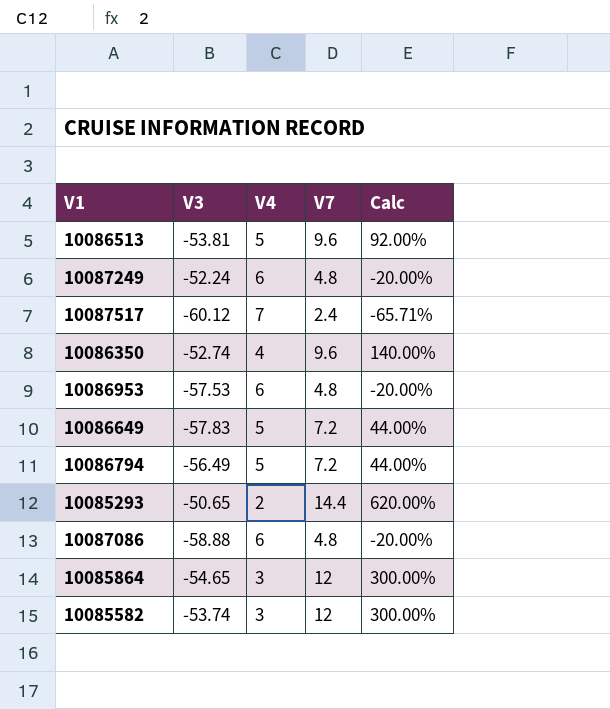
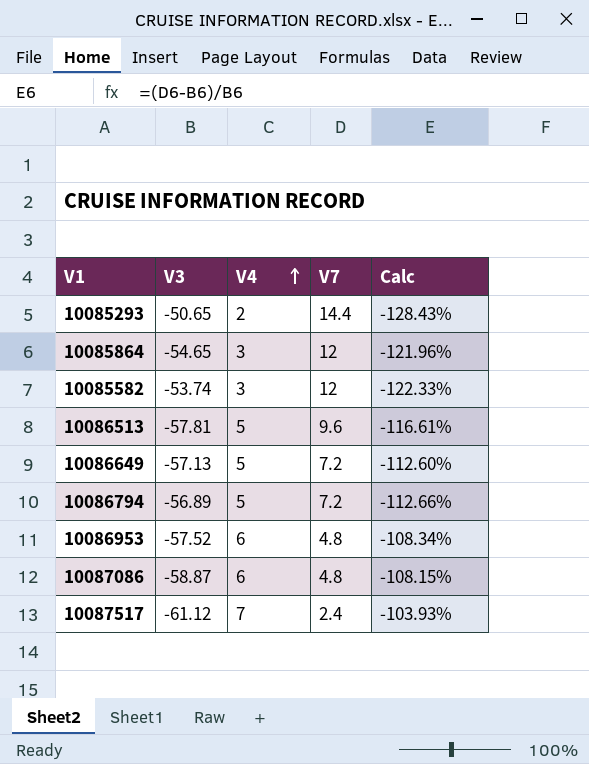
row order: none -> V4 ascending
column Calc | formula: ([V7] - [V4]) / [V4] -> ([V7] - [V3]) / [V3]
row 10087249: -52.24 | 6 | 4.8 | -20.00% -> none
row 10086350: -52.74 | 4 | 9.6 | 140.00% -> none
10086513 | V3: -53.81 -> -57.81
10086649 | V3: -57.83 -> -57.13
10086794 | V3: -56.49 -> -56.89
10086953 | V3: -57.53 -> -57.52
10087086 | V3: -58.88 -> -58.87
10087517 | V3: -60.12 -> -61.12

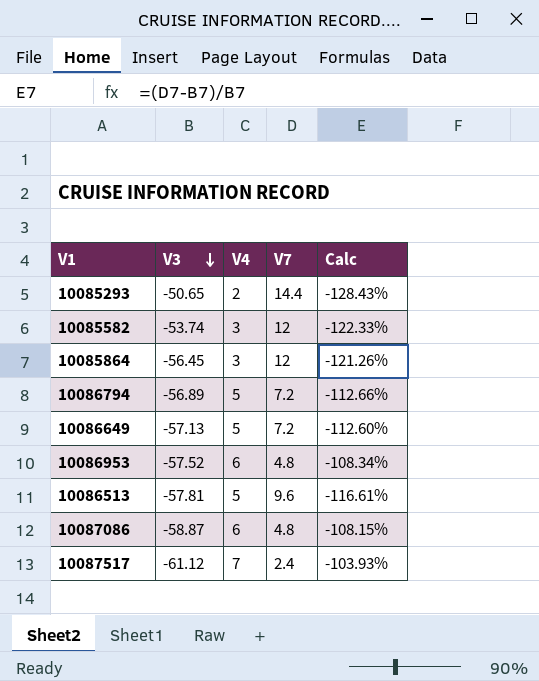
row order: V4 ascending -> V3 descending
10085864 | V3: -54.65 -> -56.45
10085864 | Calc: -121.96% -> -121.26%

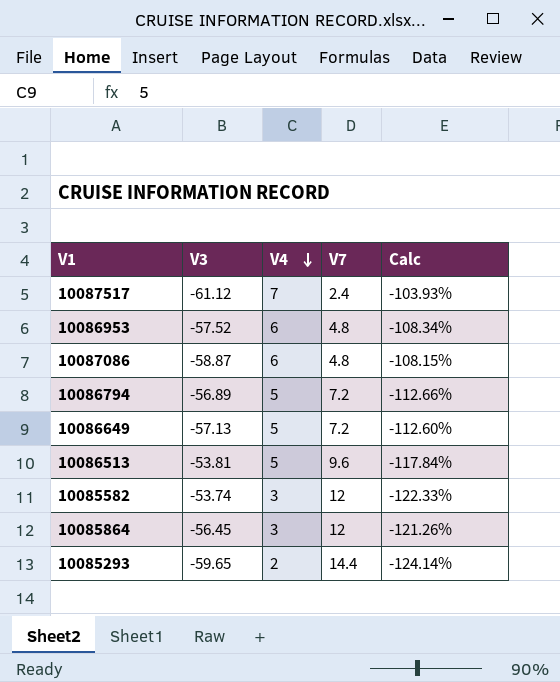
row order: V3 descending -> V4 descending
10086513 | V3: -57.81 -> -53.81
10086513 | Calc: -116.61% -> -117.84%
10085293 | V3: -50.65 -> -59.65
10085293 | Calc: -128.43% -> -124.14%

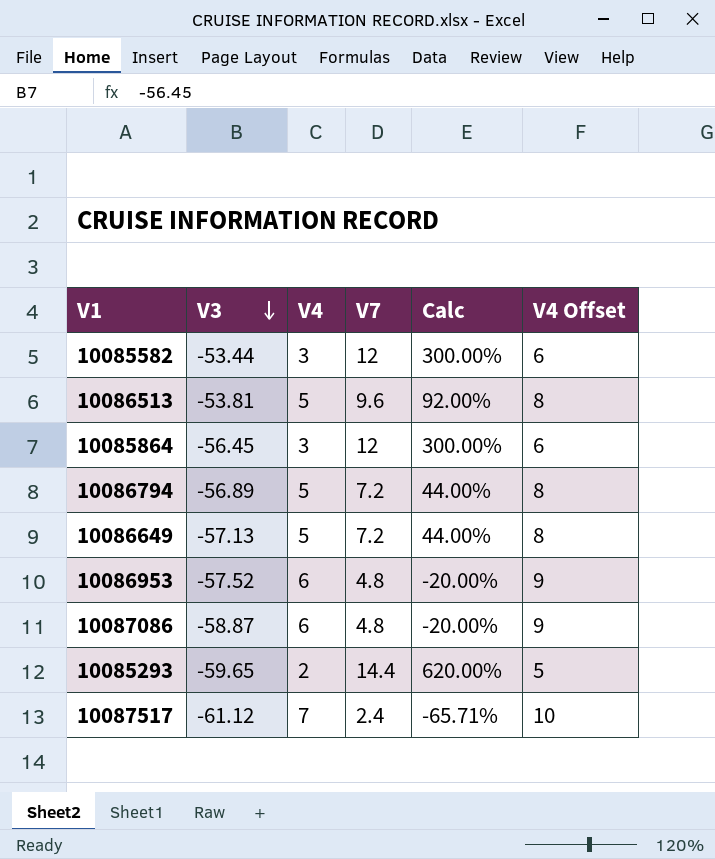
row order: V4 descending -> V3 descending
column Calc | formula: ([V7] - [V3]) / [V3] -> ([V7] - [V4]) / [V4]
column V4 Offset | formula: none -> [V4] + 3
10085582 | V3: -53.74 -> -53.44

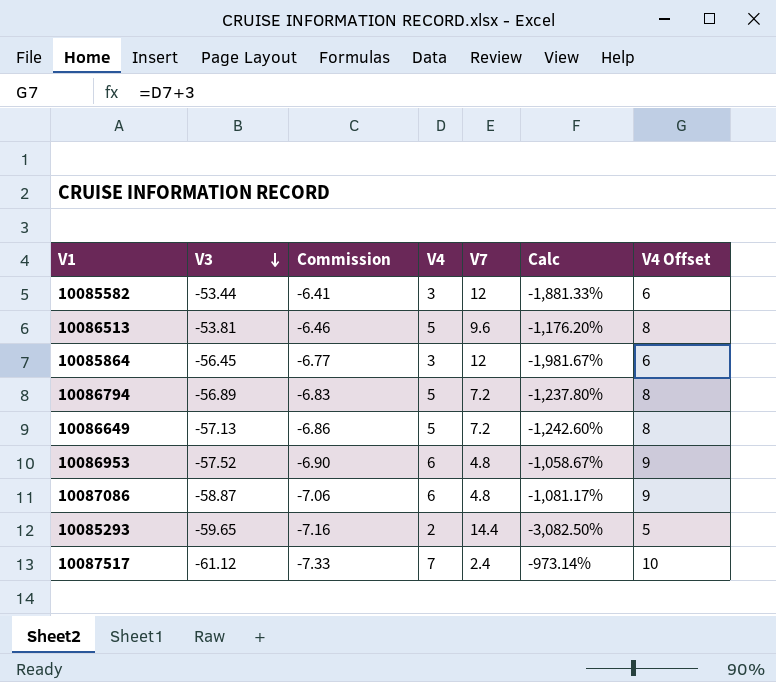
column Commission | formula: none -> [V3] * 0.12
column Calc | formula: ([V7] - [V4]) / [V4] -> ([V3] - [V4]) / [V4]

